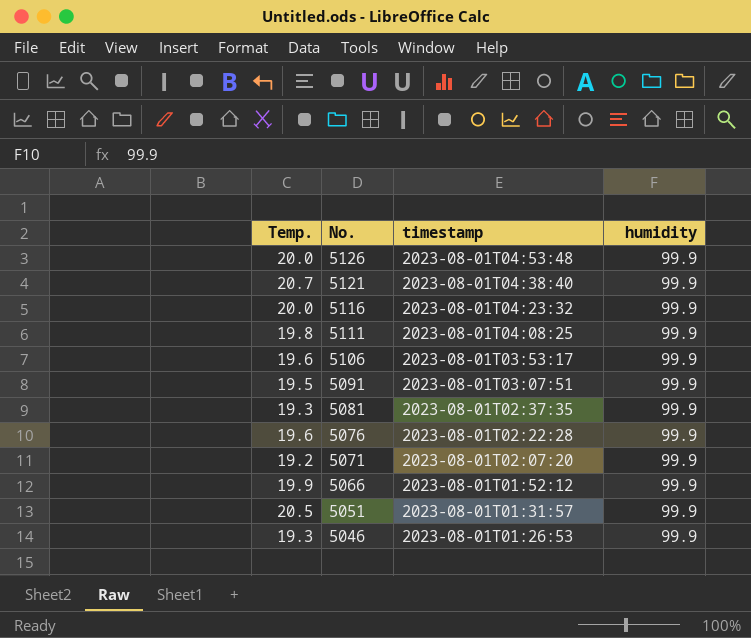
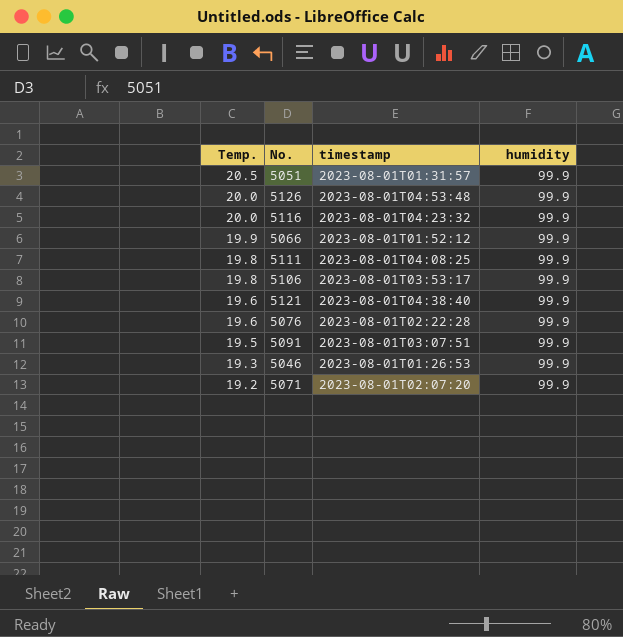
row order: No. descending -> Temp. descending
row 5081: 19.3 | 2023-08-01T02:37:35 | 99.9 -> none
5106 | Temp.: 19.6 -> 19.8
5121 | Temp.: 20.7 -> 19.6

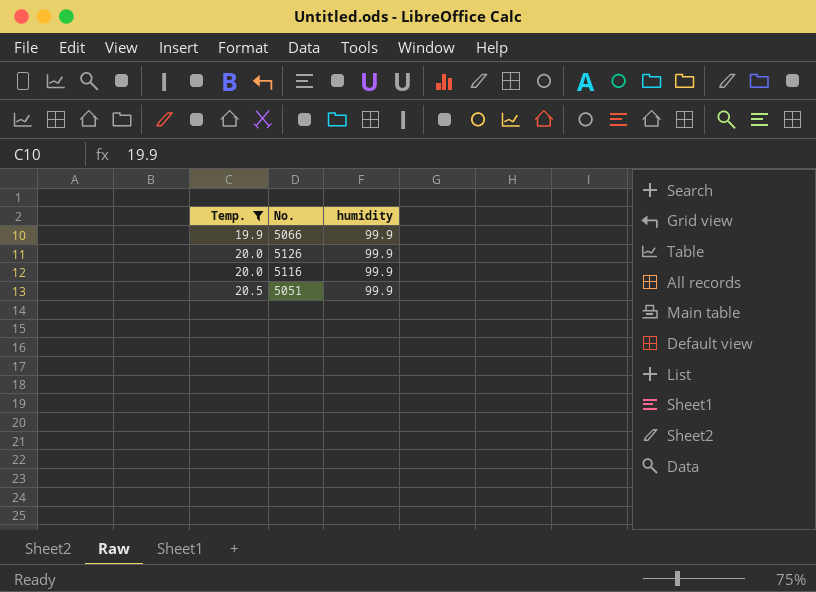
filter: none -> Temp. >= 19.9
row order: Temp. descending -> Temp. ascending
column timestamp | position: 3 -> none

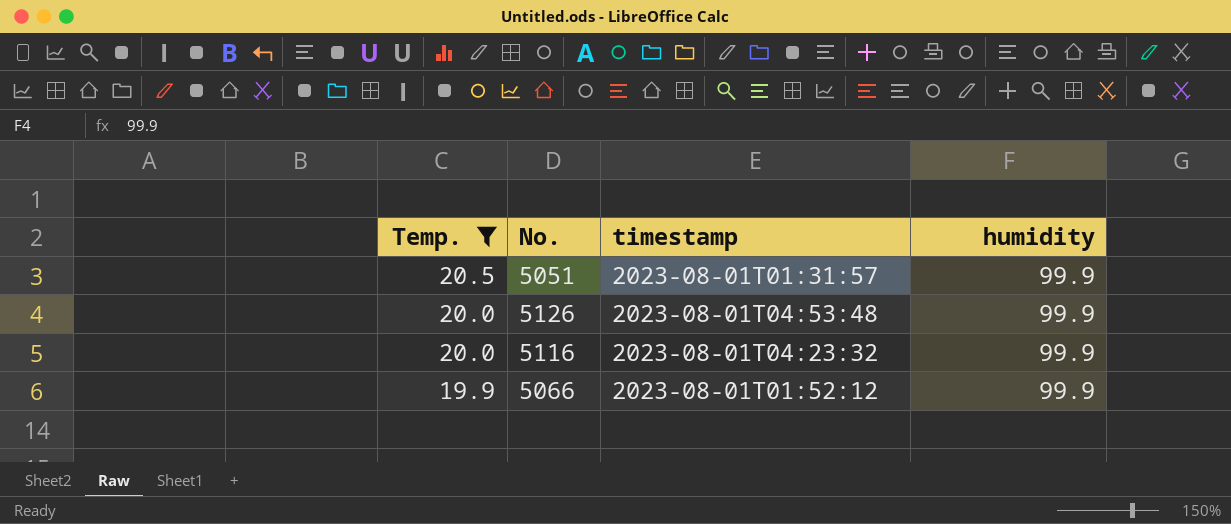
row order: Temp. ascending -> Temp. descending
column timestamp | position: none -> 3

